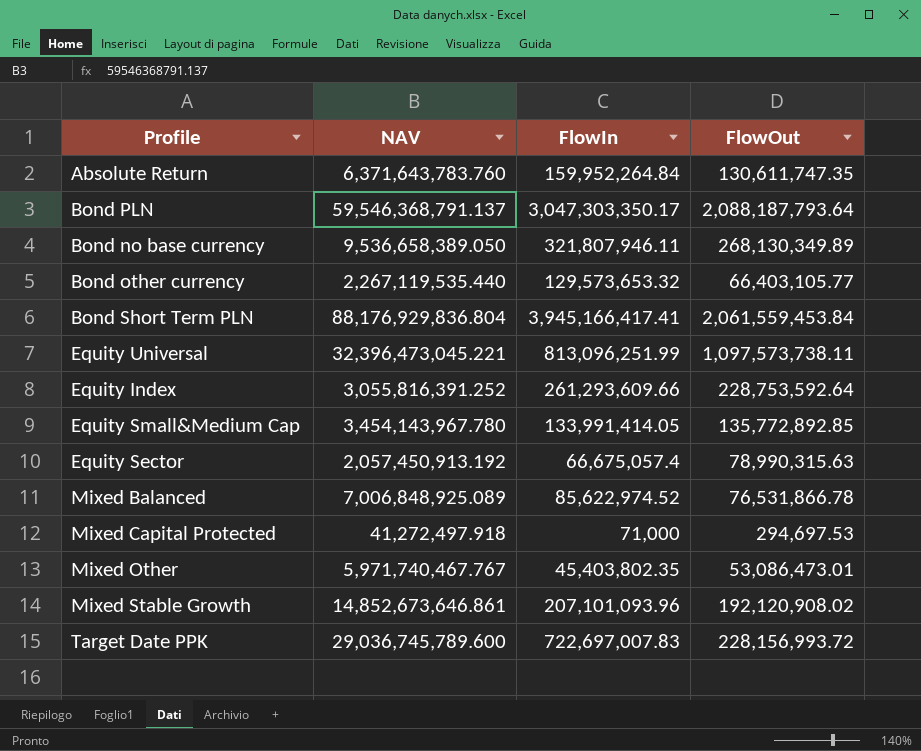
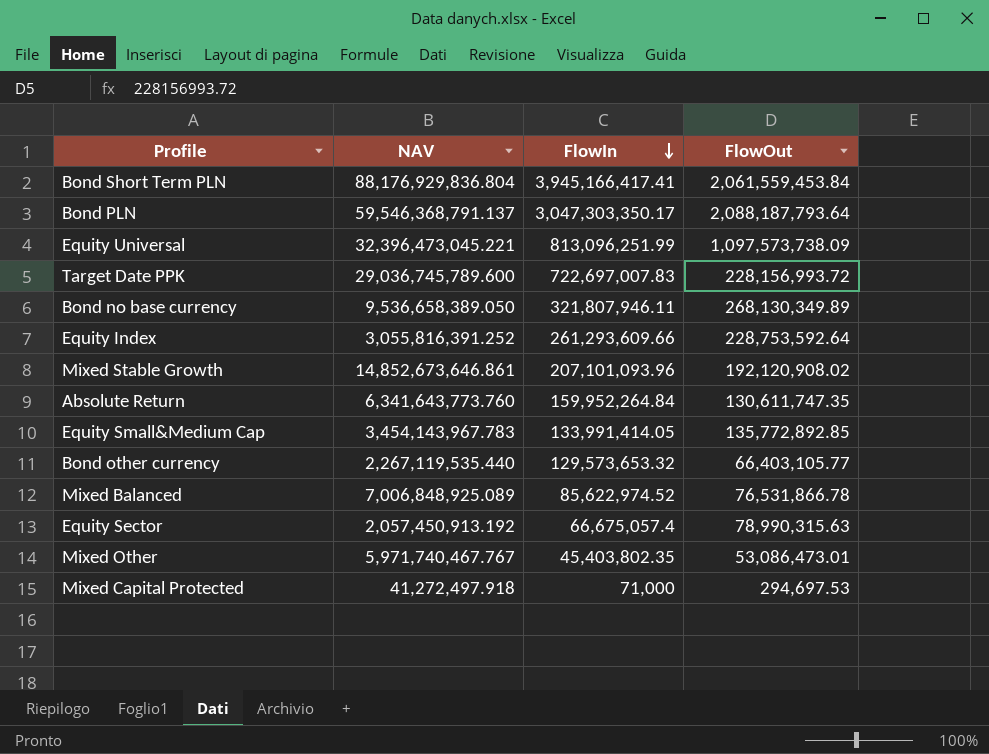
row order: none -> FlowIn descending
Equity Universal | FlowOut: 1,097,573,738.11 -> 1,097,573,738.09
Absolute Return | NAV: 6,371,643,783.760 -> 6,341,643,773.760
Equity Small&Medium Cap | NAV: 3,454,143,967.780 -> 3,454,143,967.783

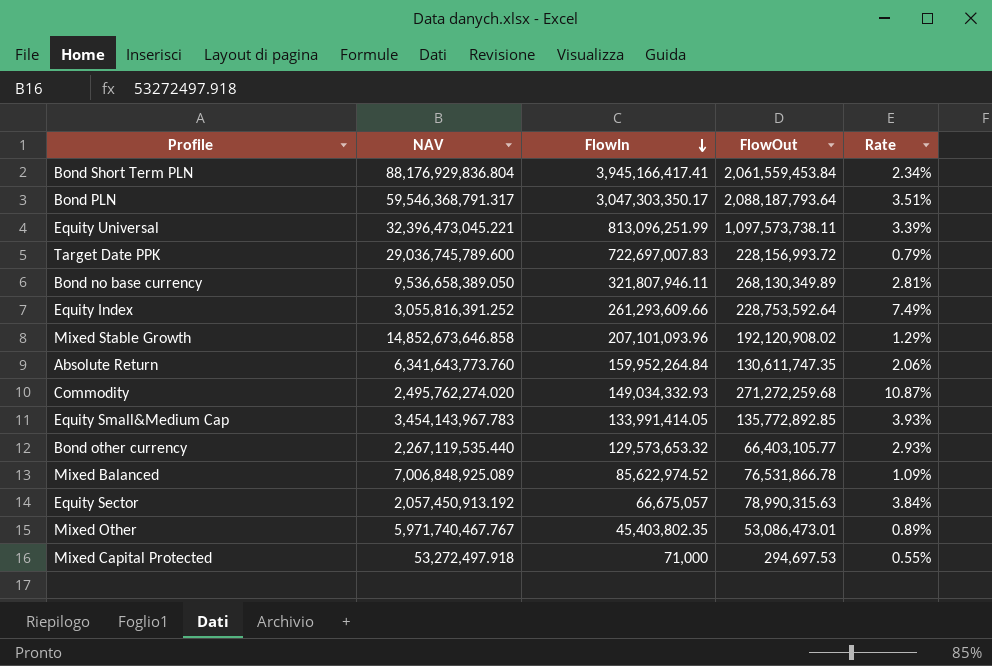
column Rate | formula: none -> [FlowOut] / [NAV]
Bond PLN | NAV: 59,546,368,791.137 -> 59,546,368,791.317
Equity Universal | FlowOut: 1,097,573,738.09 -> 1,097,573,738.11
Mixed Stable Growth | NAV: 14,852,673,646.861 -> 14,852,673,646.858
row Commodity: none -> 2,495,762,274.020 | 149,034,332.93 | 271,272,259.68 | 10.87%
Equity Sector | FlowIn: 66,675,057.4 -> 66,675,057
Mixed Capital Protected | NAV: 41,272,497.918 -> 53,272,497.918

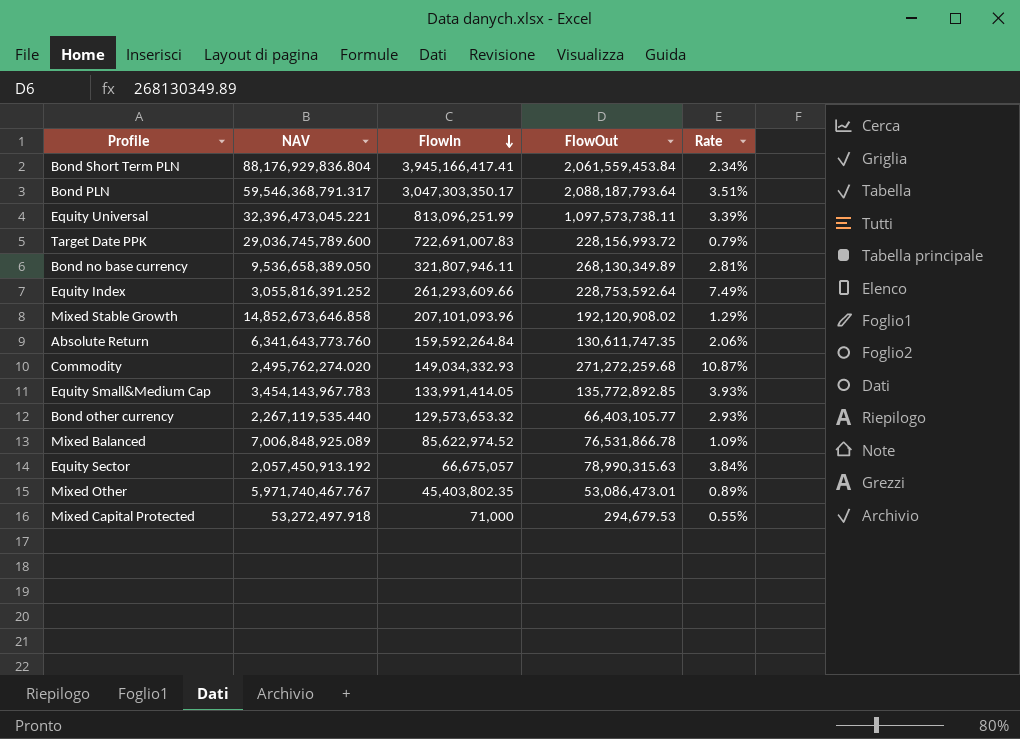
Target Date PPK | FlowIn: 722,697,007.83 -> 722,691,007.83
Absolute Return | FlowIn: 159,952,264.84 -> 159,592,264.84
Mixed Capital Protected | FlowOut: 294,697.53 -> 294,679.53

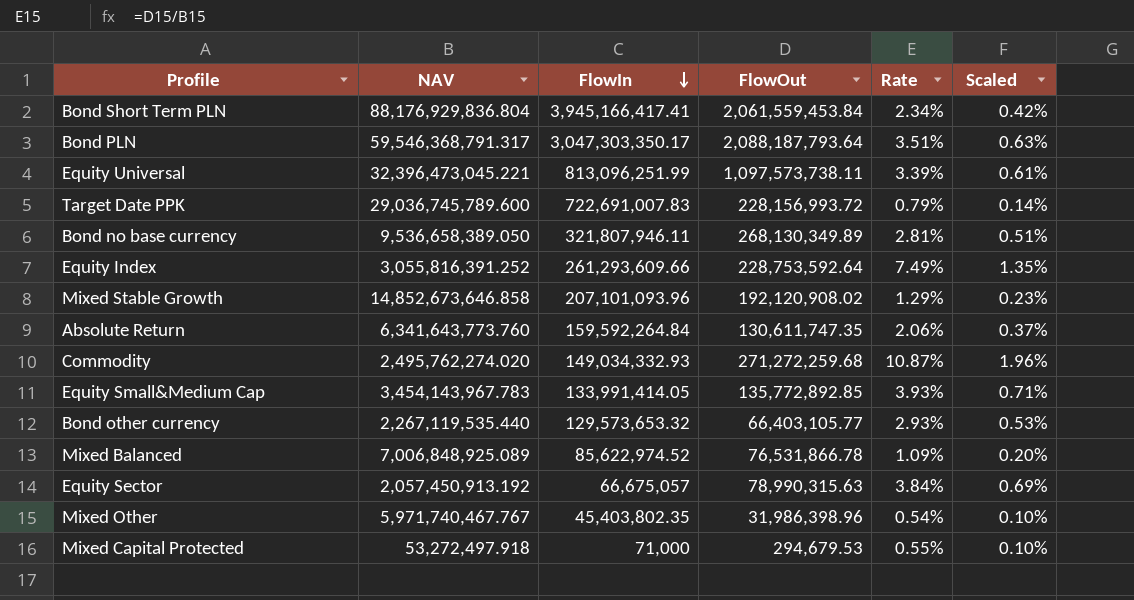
column Scaled | formula: none -> [Rate] * 0.18
Mixed Other | FlowOut: 53,086,473.01 -> 31,986,398.96
Mixed Other | Rate: 0.89% -> 0.54%

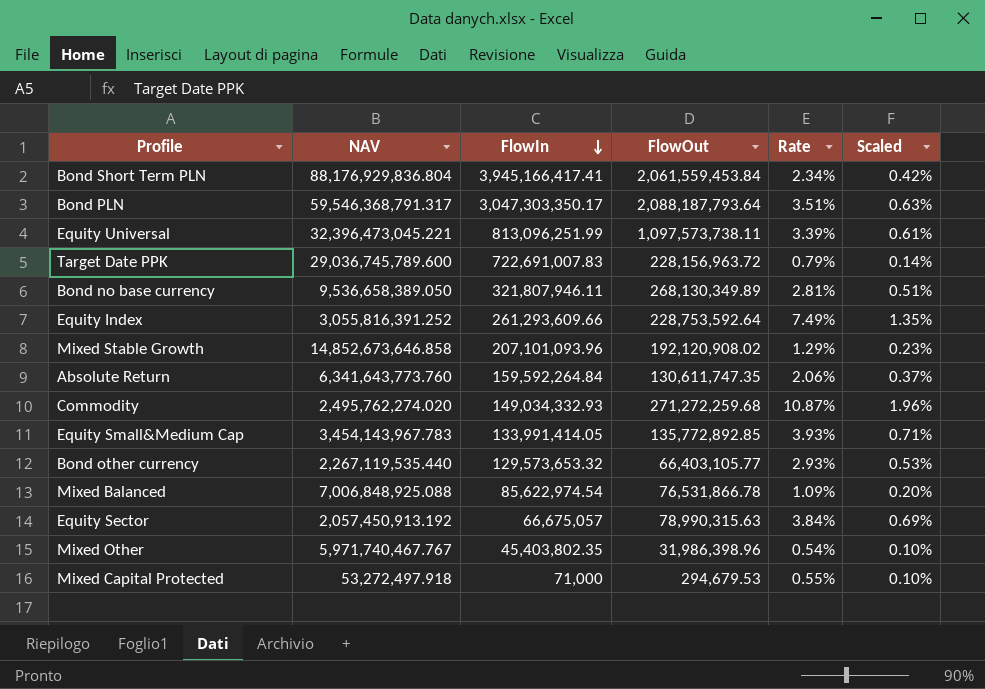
Target Date PPK | FlowOut: 228,156,993.72 -> 228,156,963.72
Mixed Balanced | NAV: 7,006,848,925.089 -> 7,006,848,925.088
Mixed Balanced | FlowIn: 85,622,974.52 -> 85,622,974.54

